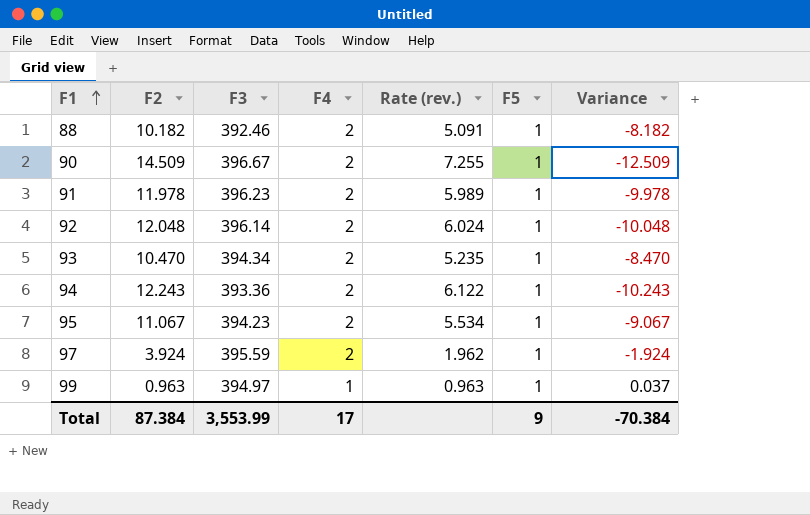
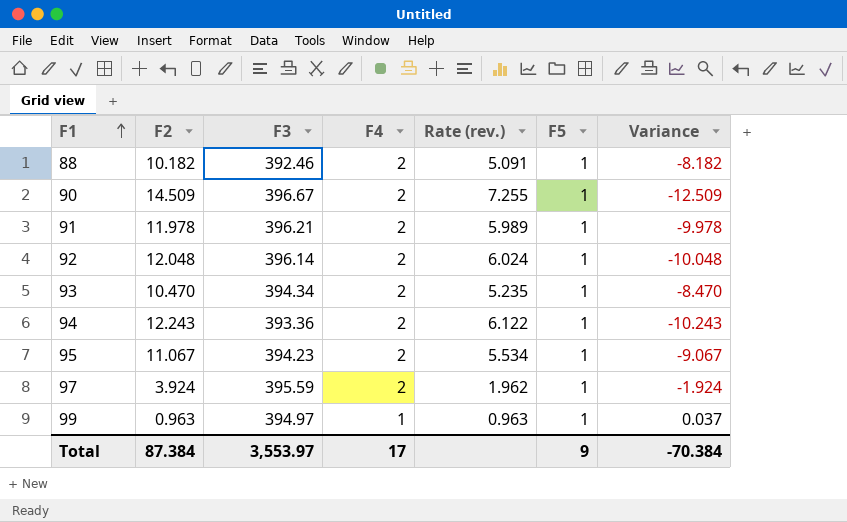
91 | F3: 396.23 -> 396.21
Total | F3: 3,553.99 -> 3,553.97

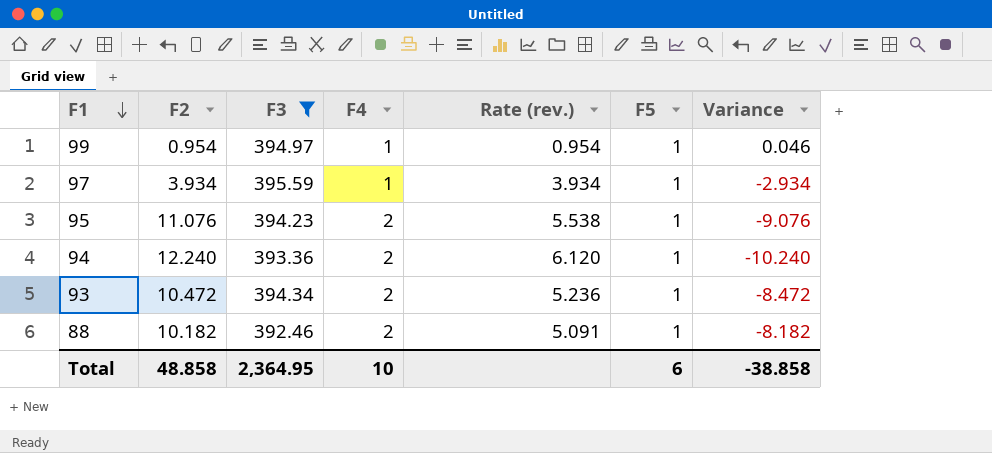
filter: none -> F3 <= 395.59
row order: F1 ascending -> F1 descending
99 | F2: 0.963 -> 0.954
99 | Rate (rev.): 0.963 -> 0.954
99 | Variance: 0.037 -> 0.046
97 | F2: 3.924 -> 3.934
97 | F4: 2 -> 1
97 | Rate (rev.): 1.962 -> 3.934
97 | Variance: -1.924 -> -2.934
95 | F2: 11.067 -> 11.076
95 | Rate (rev.): 5.534 -> 5.538
95 | Variance: -9.067 -> -9.076
94 | F2: 12.243 -> 12.240
94 | Rate (rev.): 6.122 -> 6.120
94 | Variance: -10.243 -> -10.240
93 | F2: 10.470 -> 10.472
93 | Rate (rev.): 5.235 -> 5.236
93 | Variance: -8.470 -> -8.472
Total | F2: 87.384 -> 48.858
Total | F3: 3,553.97 -> 2,364.95
Total | F4: 17 -> 10
Total | F5: 9 -> 6
Total | Variance: -70.384 -> -38.858

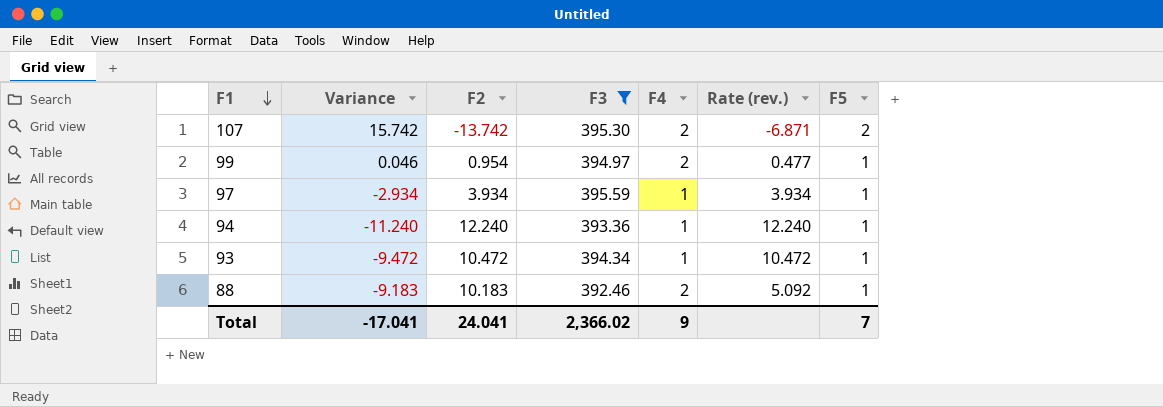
column Variance | formula: [F4] - [F2] -> [F5] - [F2]
column Variance | position: 7 -> 2
row 95: 11.076 | 394.23 | 2 | 5.538 | 1 | -9.076 -> none
row 107: none -> 15.742 | -13.742 | 395.30 | 2 | -6.871 | 2
99 | F4: 1 -> 2
99 | Rate (rev.): 0.954 -> 0.477
94 | F4: 2 -> 1
94 | Rate (rev.): 6.120 -> 12.240
93 | F4: 2 -> 1
93 | Rate (rev.): 5.236 -> 10.472
88 | F2: 10.182 -> 10.183
88 | Rate (rev.): 5.091 -> 5.092
Total | Variance: -38.858 -> -17.041
Total | F2: 48.858 -> 24.041
Total | F3: 2,364.95 -> 2,366.02
Total | F4: 10 -> 9
Total | F5: 6 -> 7

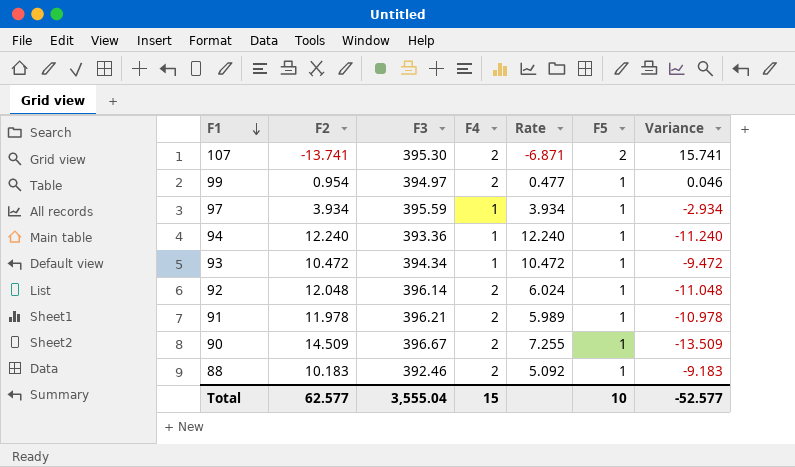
filter: F3 <= 395.59 -> none
column name: Rate (rev.) -> Rate
column Variance | position: 2 -> 7
107 | F2: -13.742 -> -13.741
107 | Variance: 15.742 -> 15.741
Total | F2: 24.041 -> 62.577
Total | F3: 2,366.02 -> 3,555.04
Total | F4: 9 -> 15
Total | F5: 7 -> 10
Total | Variance: -17.041 -> -52.577

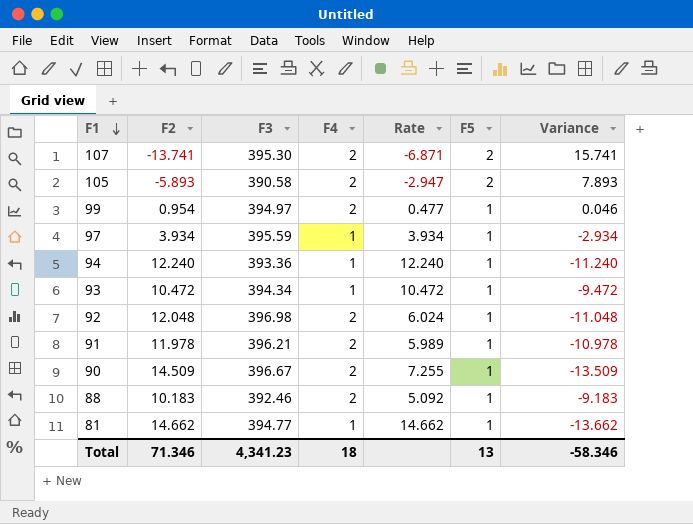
row 105: none -> -5.893 | 390.58 | 2 | -2.947 | 2 | 7.893
92 | F3: 396.14 -> 396.98
row 81: none -> 14.662 | 394.77 | 1 | 14.662 | 1 | -13.662
Total | F2: 62.577 -> 71.346
Total | F3: 3,555.04 -> 4,341.23
Total | F4: 15 -> 18
Total | F5: 10 -> 13
Total | Variance: -52.577 -> -58.346

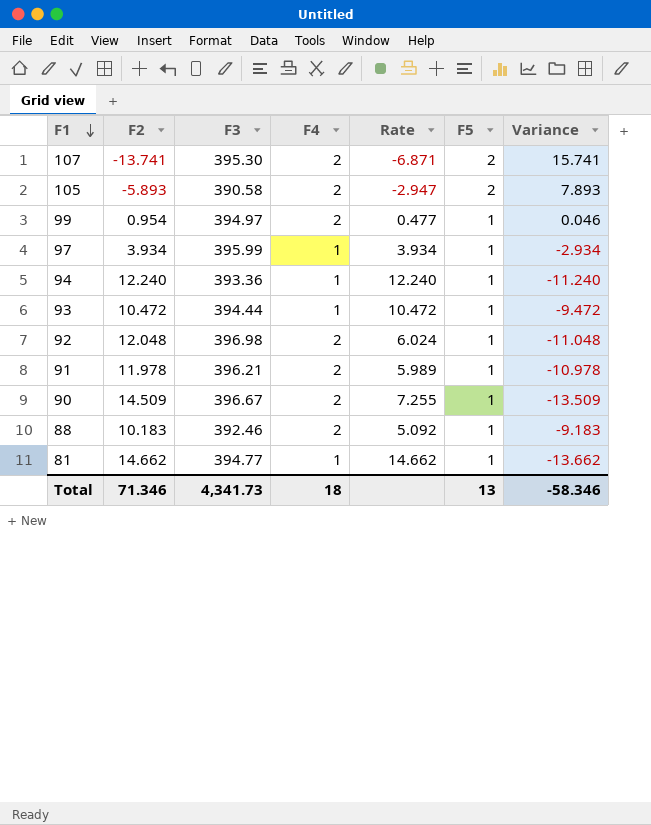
97 | F3: 395.59 -> 395.99
93 | F3: 394.34 -> 394.44
Total | F3: 4,341.23 -> 4,341.73

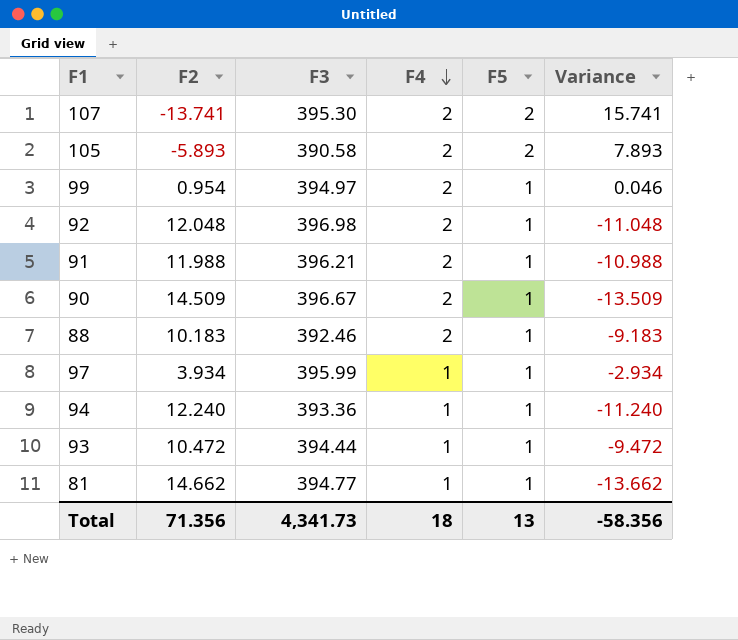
row order: F1 descending -> F4 descending
column Rate | formula: [F2] / [F4] -> none
91 | F2: 11.978 -> 11.988
91 | Variance: -10.978 -> -10.988
Total | F2: 71.346 -> 71.356
Total | Variance: -58.346 -> -58.356

